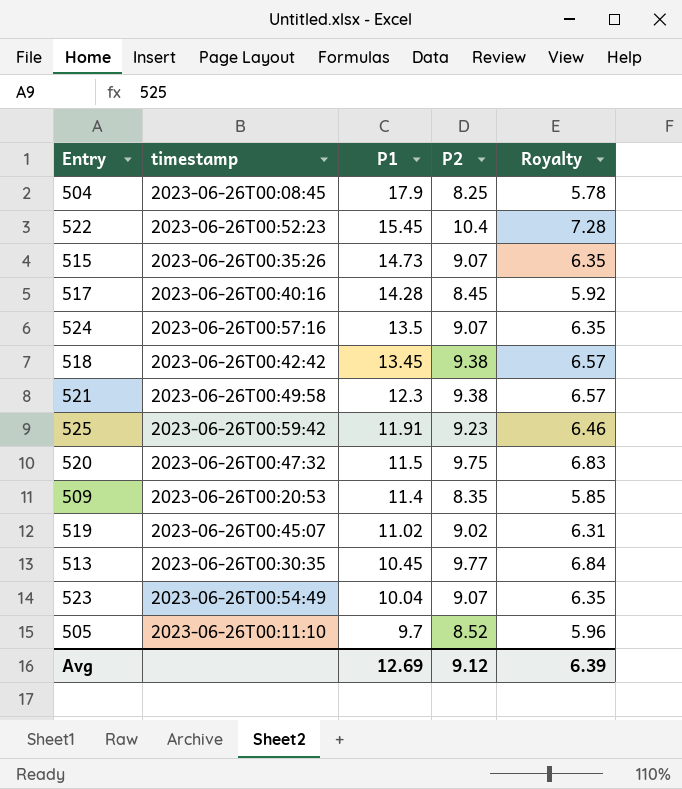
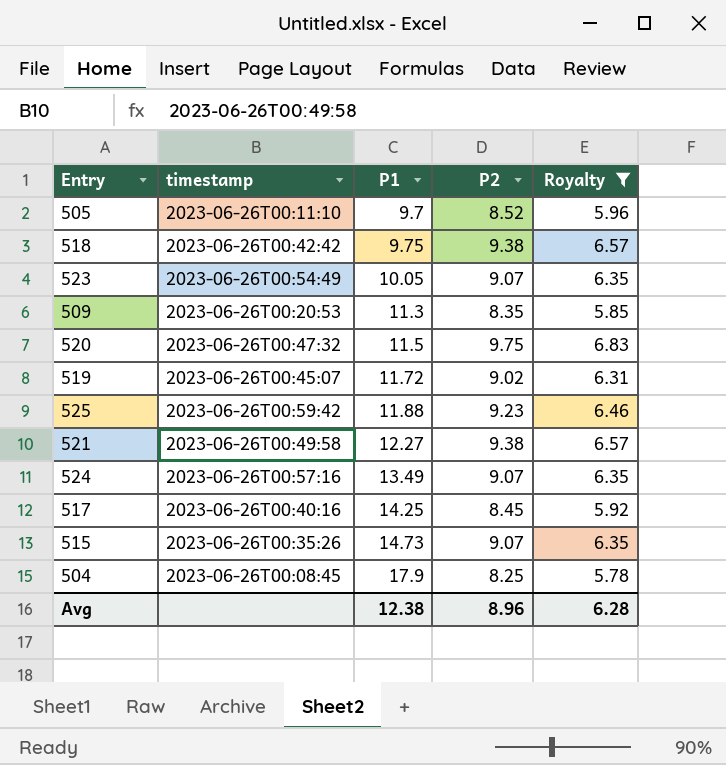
filter: none -> Royalty <= 6.83
row order: P1 descending -> P1 ascending
518 | P1: 13.45 -> 9.75
523 | P1: 10.04 -> 10.05
509 | P1: 11.4 -> 11.3
519 | P1: 11.02 -> 11.72
525 | P1: 11.91 -> 11.88
521 | P1: 12.3 -> 12.27
524 | P1: 13.5 -> 13.49
517 | P1: 14.28 -> 14.25
Avg | P1: 12.69 -> 12.38
Avg | P2: 9.12 -> 8.96
Avg | Royalty: 6.39 -> 6.28

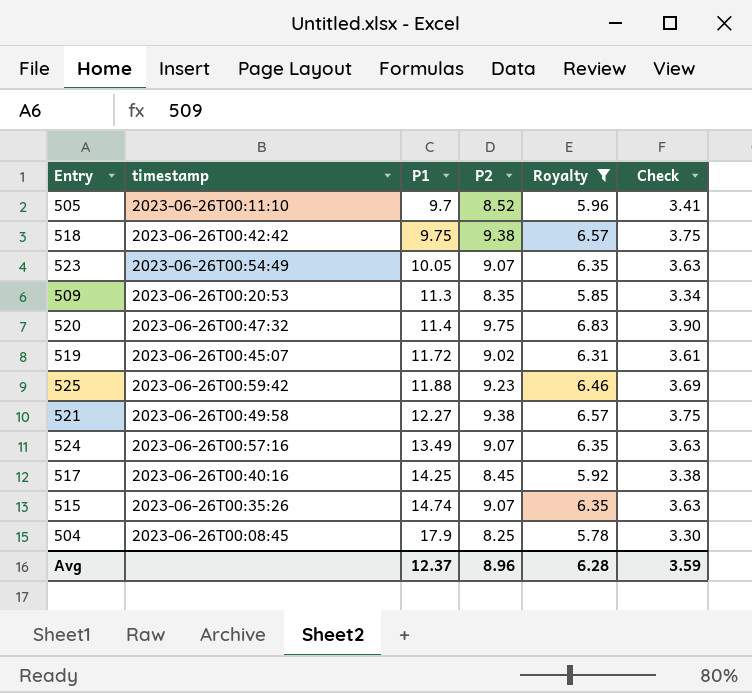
column Check | formula: none -> [P2] * 0.4
520 | P1: 11.5 -> 11.4
515 | P1: 14.73 -> 14.74
Avg | P1: 12.38 -> 12.37

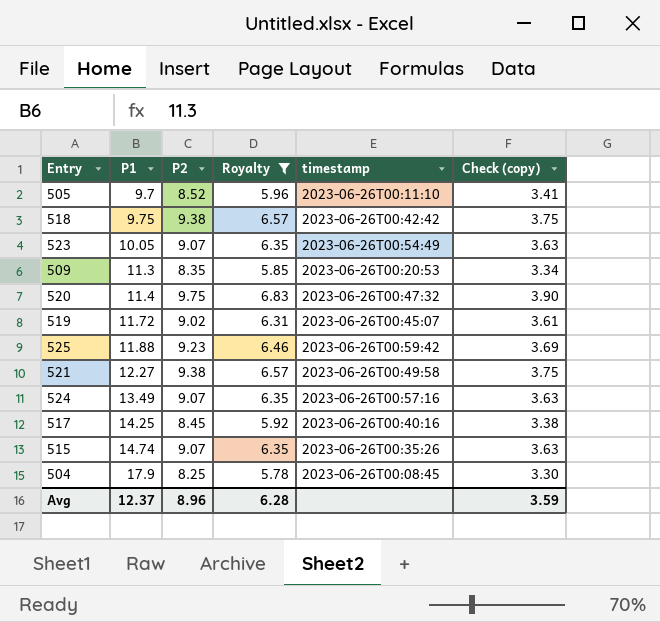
column timestamp | position: 2 -> 5
column name: Check -> Check (copy)

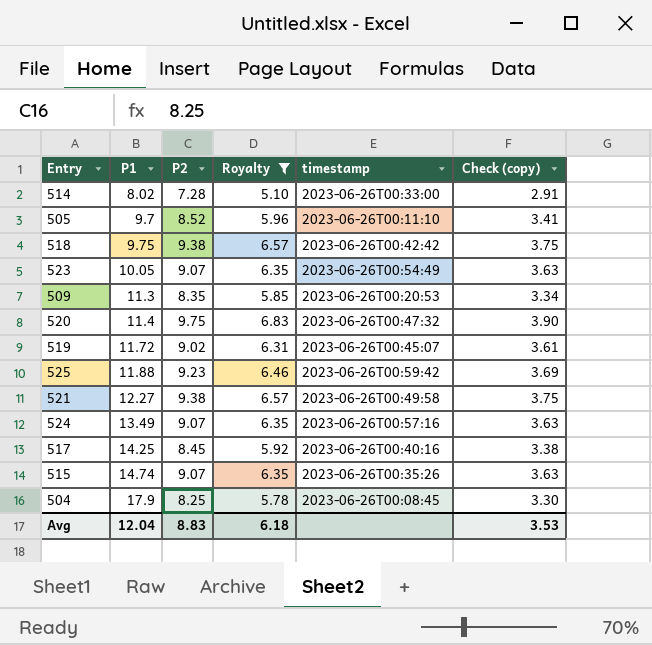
row 514: none -> 8.02 | 7.28 | 5.10 | 2023-06-26T00:33:00 | 2.91
Avg | P1: 12.37 -> 12.04
Avg | P2: 8.96 -> 8.83
Avg | Royalty: 6.28 -> 6.18
Avg | Check (copy): 3.59 -> 3.53

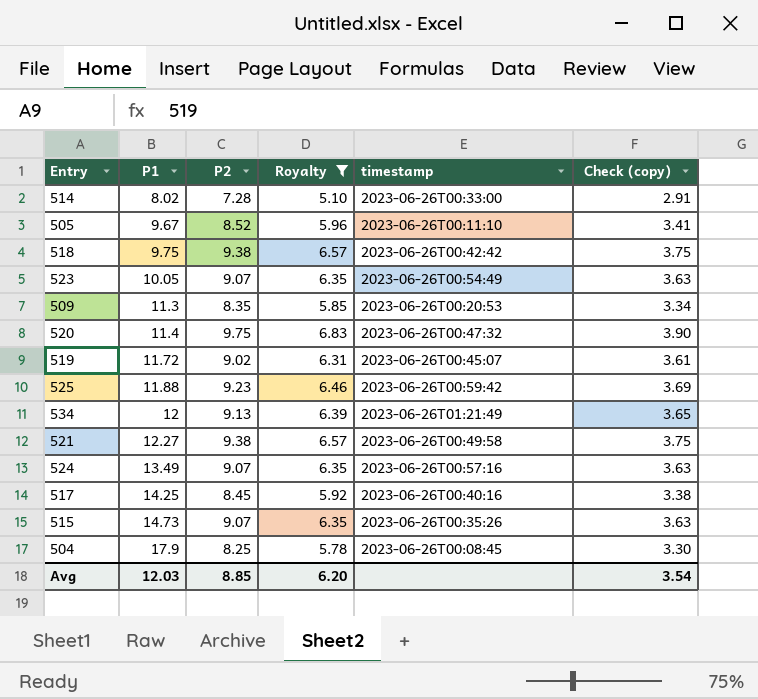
505 | P1: 9.7 -> 9.67
row 534: none -> 12 | 9.13 | 6.39 | 2023-06-26T01:21:49 | 3.65
515 | P1: 14.74 -> 14.73
Avg | P1: 12.04 -> 12.03
Avg | P2: 8.83 -> 8.85
Avg | Royalty: 6.18 -> 6.20
Avg | Check (copy): 3.53 -> 3.54

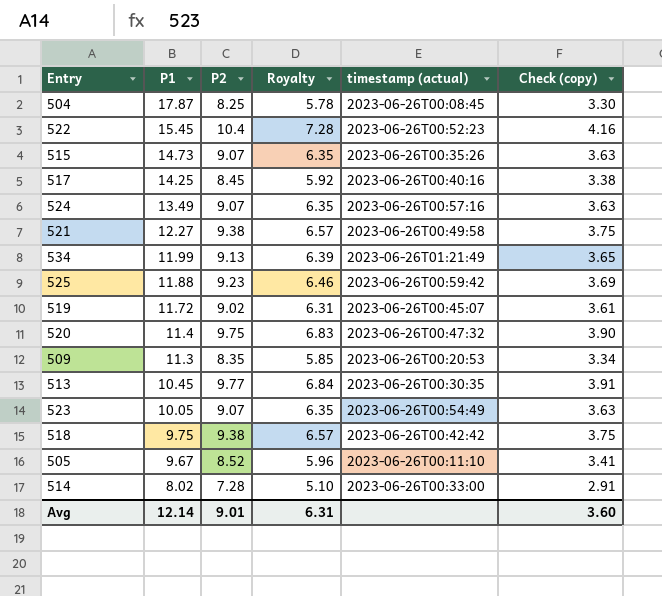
filter: Royalty <= 6.83 -> none
row order: P1 ascending -> P1 descending
column name: timestamp -> timestamp (actual)
504 | P1: 17.9 -> 17.87
534 | P1: 12 -> 11.99
Avg | P1: 12.03 -> 12.14
Avg | P2: 8.85 -> 9.01
Avg | Royalty: 6.20 -> 6.31
Avg | Check (copy): 3.54 -> 3.60

